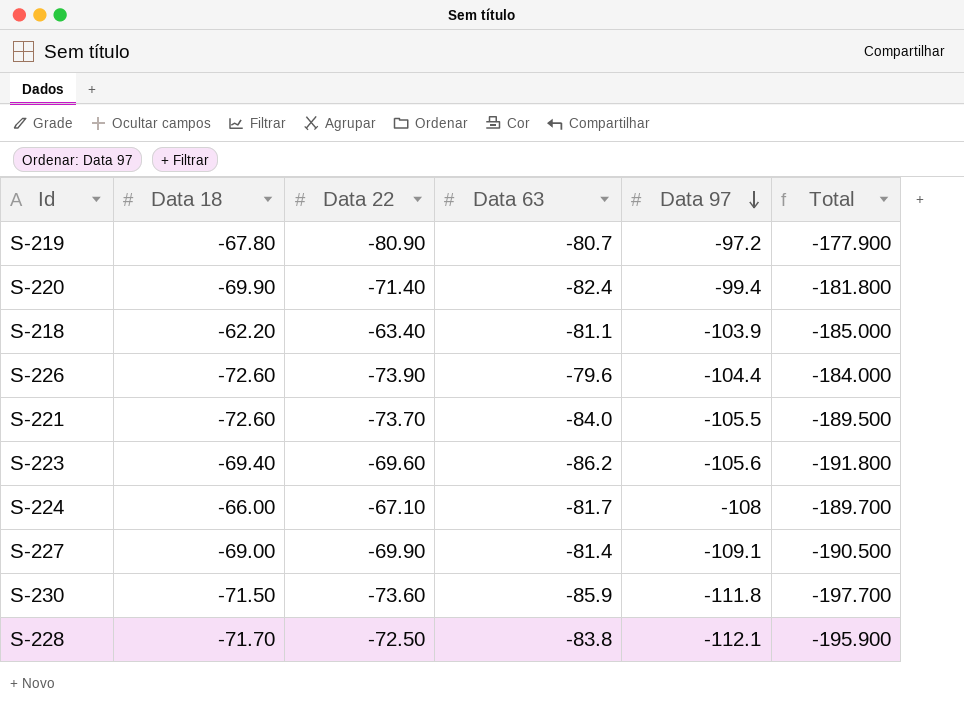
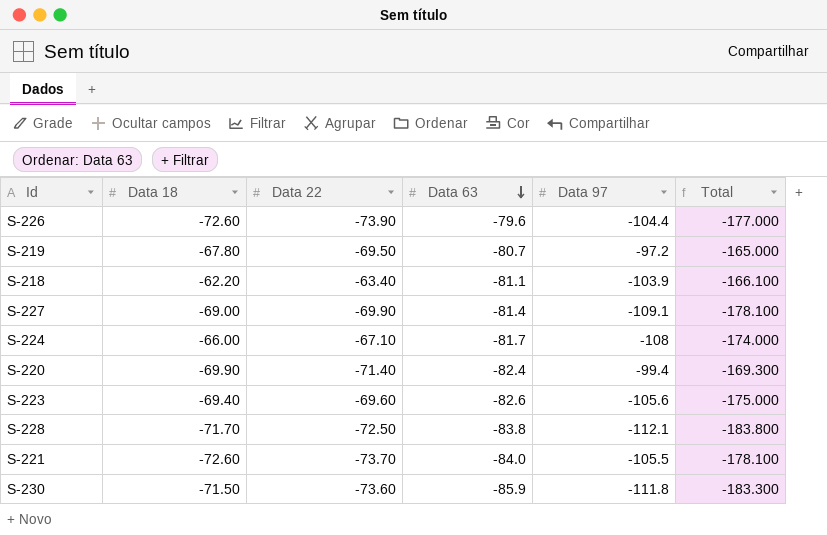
row order: Data 97 descending -> Data 63 descending
column Total | formula: [Data 63] + [Data 97] -> [Data 18] + [Data 97]
S-219 | Data 22: -80.90 -> -69.50
S-223 | Data 63: -86.2 -> -82.6

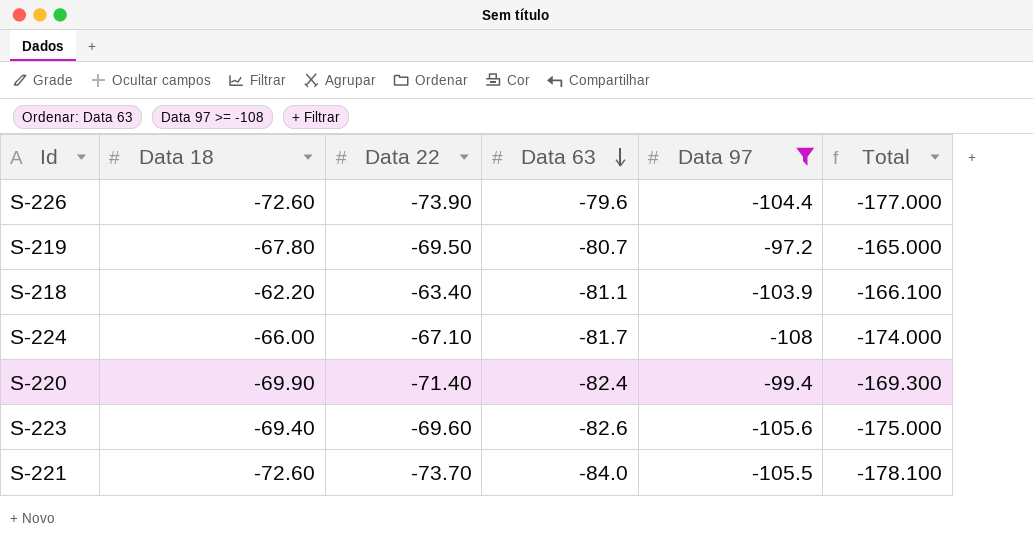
filter: none -> Data 97 >= -108

